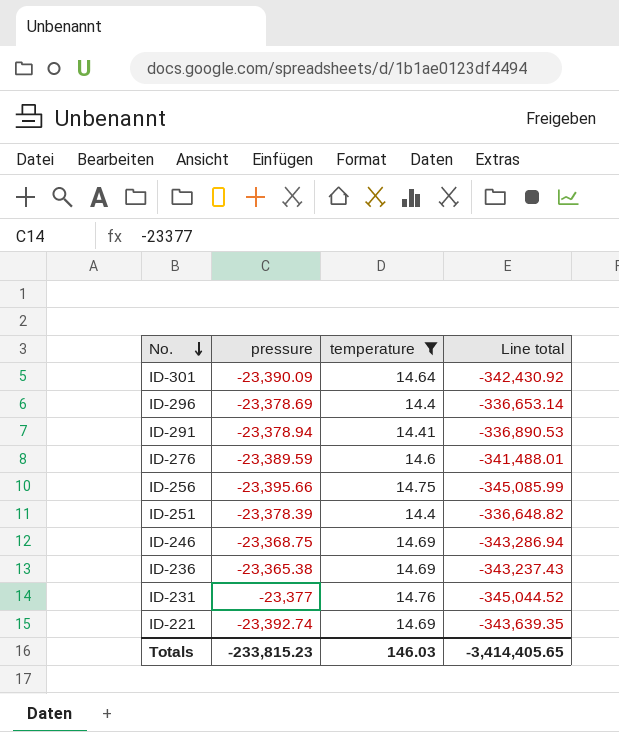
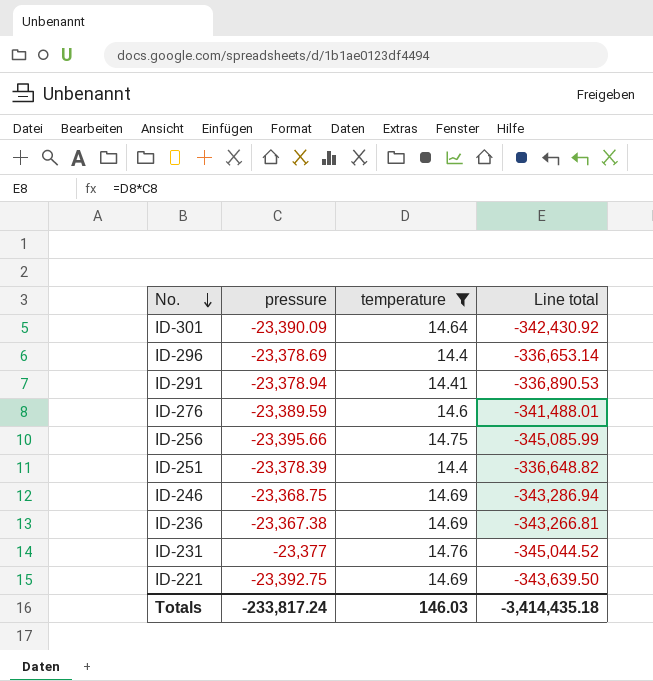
ID-236 | pressure: -23,365.38 -> -23,367.38
ID-236 | Line total: -343,237.43 -> -343,266.81
ID-221 | pressure: -23,392.74 -> -23,392.75
ID-221 | Line total: -343,639.35 -> -343,639.50
Totals | pressure: -233,815.23 -> -233,817.24
Totals | Line total: -3,414,405.65 -> -3,414,435.18

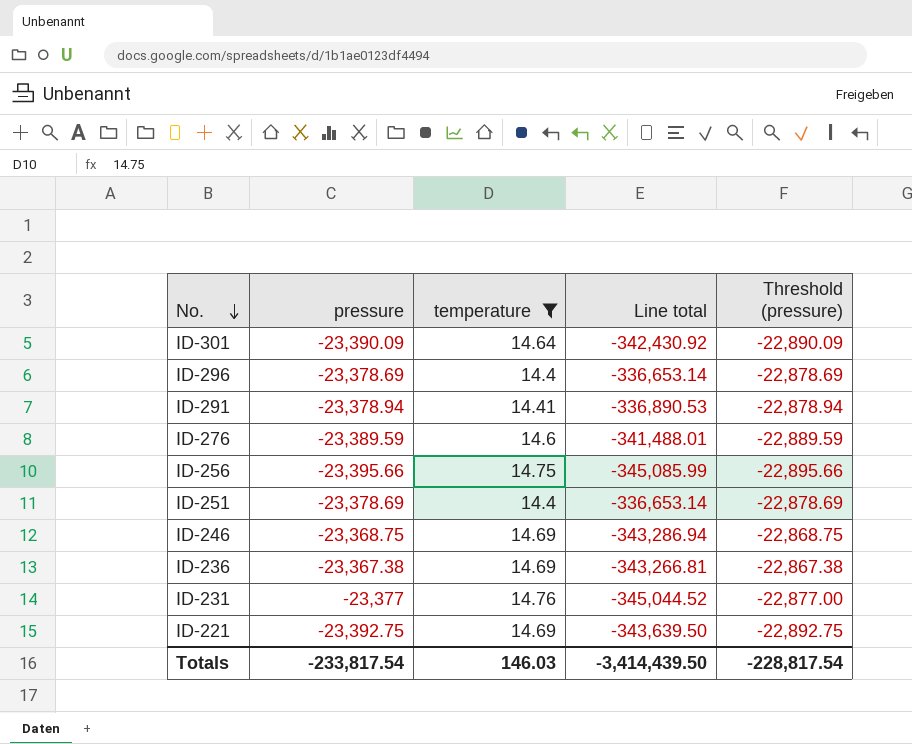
column Threshold (pressure) | formula: none -> [pressure] + 500
ID-251 | pressure: -23,378.39 -> -23,378.69
ID-251 | Line total: -336,648.82 -> -336,653.14
Totals | pressure: -233,817.24 -> -233,817.54
Totals | Line total: -3,414,435.18 -> -3,414,439.50

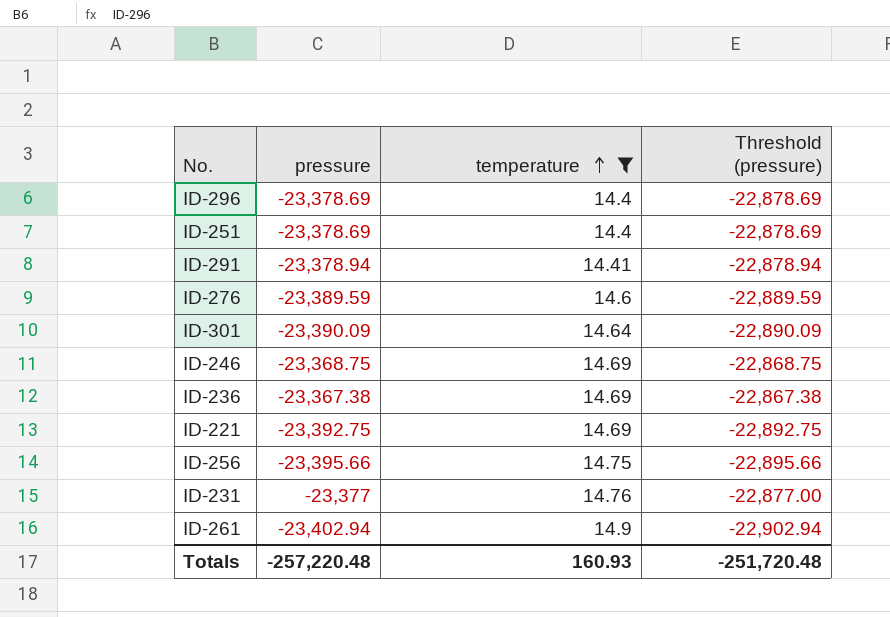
row order: No. descending -> temperature ascending
column Line total | formula: [pressure] * [temperature] -> none
row ID-261: none -> -23,402.94 | 14.9 | -22,902.94
Totals | pressure: -233,817.54 -> -257,220.48
Totals | temperature: 146.03 -> 160.93
Totals | Threshold (pressure): -228,817.54 -> -251,720.48

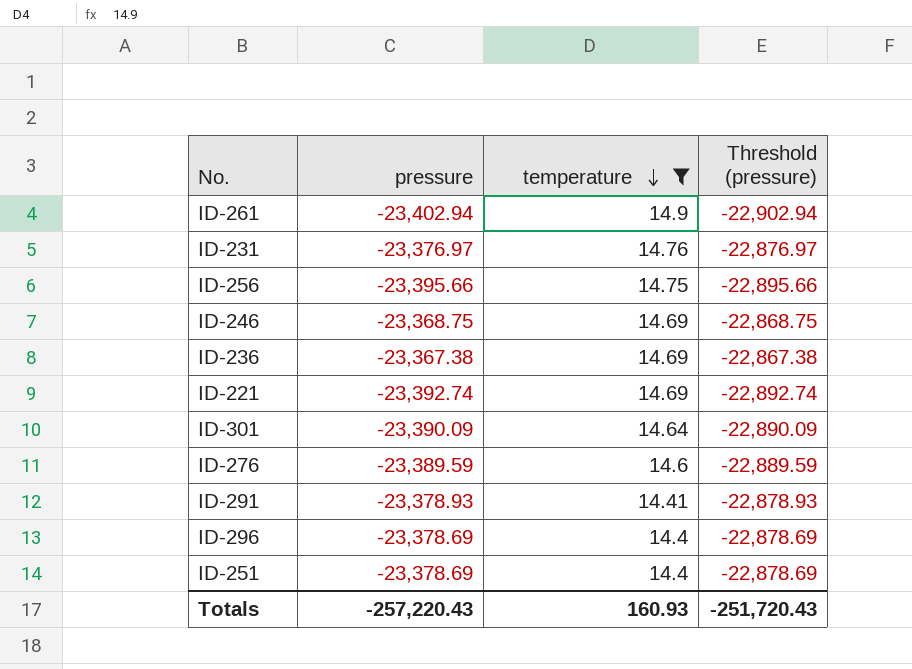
row order: temperature ascending -> temperature descending
ID-231 | pressure: -23,377 -> -23,376.97
ID-231 | Threshold (pressure): -22,877.00 -> -22,876.97
ID-221 | pressure: -23,392.75 -> -23,392.74
ID-221 | Threshold (pressure): -22,892.75 -> -22,892.74
ID-291 | pressure: -23,378.94 -> -23,378.93
ID-291 | Threshold (pressure): -22,878.94 -> -22,878.93
Totals | pressure: -257,220.48 -> -257,220.43
Totals | Threshold (pressure): -251,720.48 -> -251,720.43

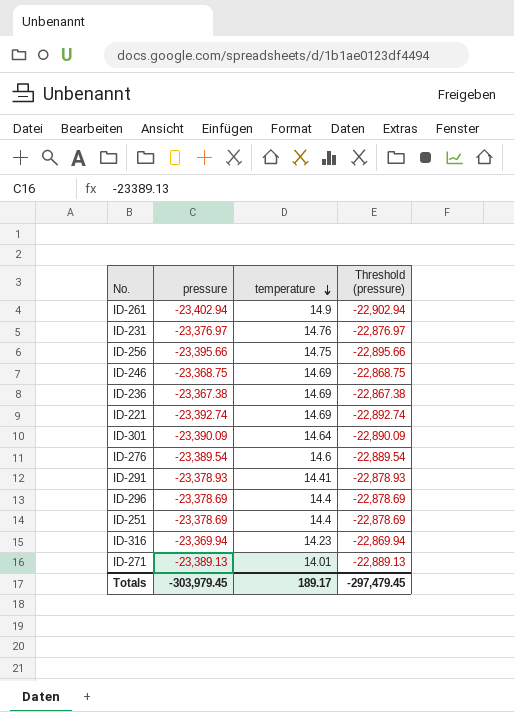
filter: temperature >= 14.4 -> none
ID-276 | pressure: -23,389.59 -> -23,389.54
ID-276 | Threshold (pressure): -22,889.59 -> -22,889.54
Totals | pressure: -257,220.43 -> -303,979.45
Totals | temperature: 160.93 -> 189.17
Totals | Threshold (pressure): -251,720.43 -> -297,479.45

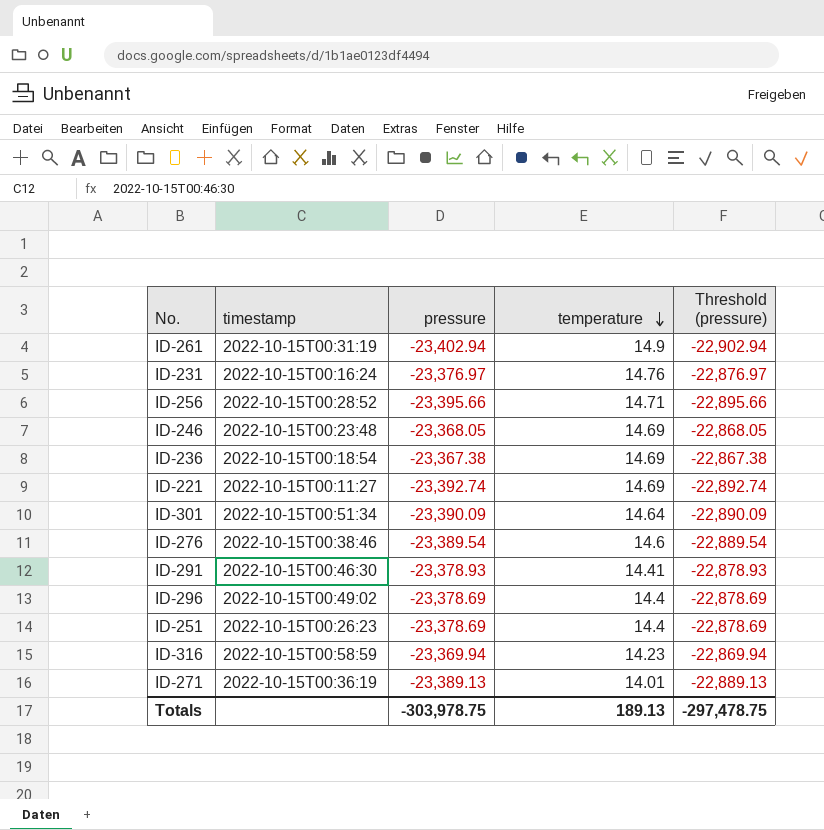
column timestamp | position: none -> 2
ID-256 | temperature: 14.75 -> 14.71
ID-246 | pressure: -23,368.75 -> -23,368.05
ID-246 | Threshold (pressure): -22,868.75 -> -22,868.05
Totals | pressure: -303,979.45 -> -303,978.75
Totals | temperature: 189.17 -> 189.13
Totals | Threshold (pressure): -297,479.45 -> -297,478.75

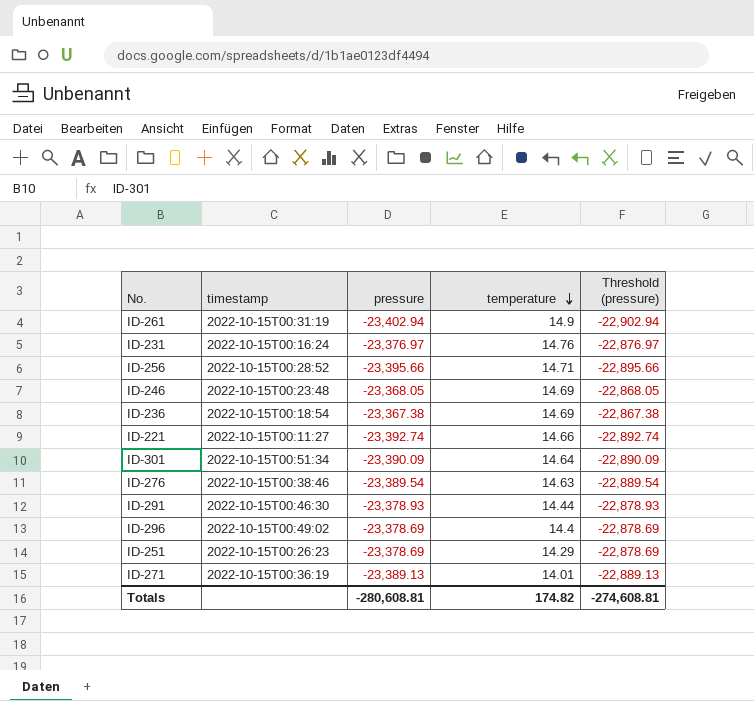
row ID-316: 2022-10-15T00:58:59 | -23,369.94 | 14.23 | -22,869.94 -> none
ID-221 | temperature: 14.69 -> 14.66
ID-276 | temperature: 14.6 -> 14.63
ID-291 | temperature: 14.41 -> 14.44
ID-251 | temperature: 14.4 -> 14.29
Totals | pressure: -303,978.75 -> -280,608.81
Totals | temperature: 189.13 -> 174.82
Totals | Threshold (pressure): -297,478.75 -> -274,608.81

